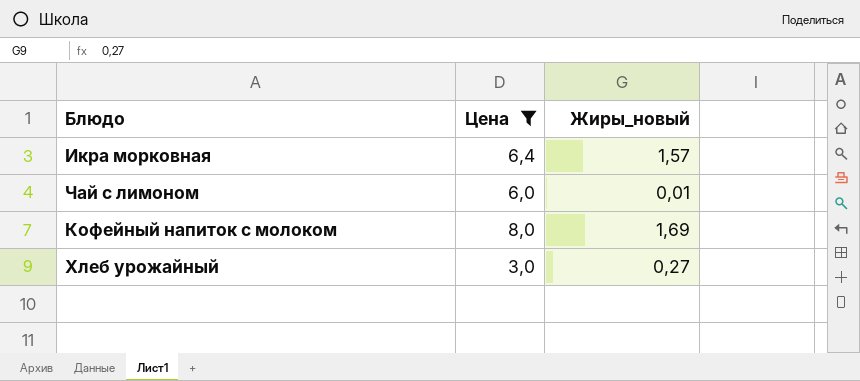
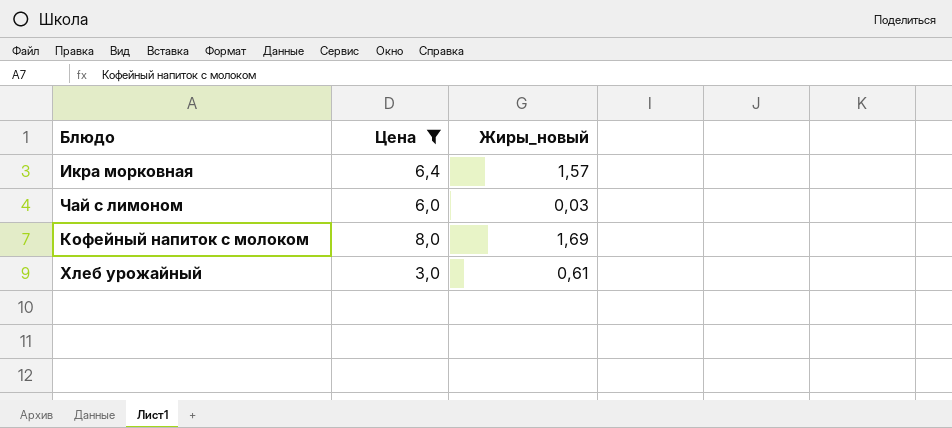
Чай с лимоном | Жиры_новый: 0,01 -> 0,03
Хлеб урожайный | Жиры_новый: 0,27 -> 0,61

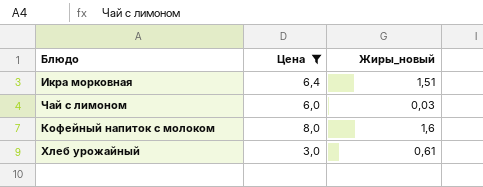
Икра морковная | Жиры_новый: 1,57 -> 1,51
Кофейный напиток с молоком | Жиры_новый: 1,69 -> 1,6

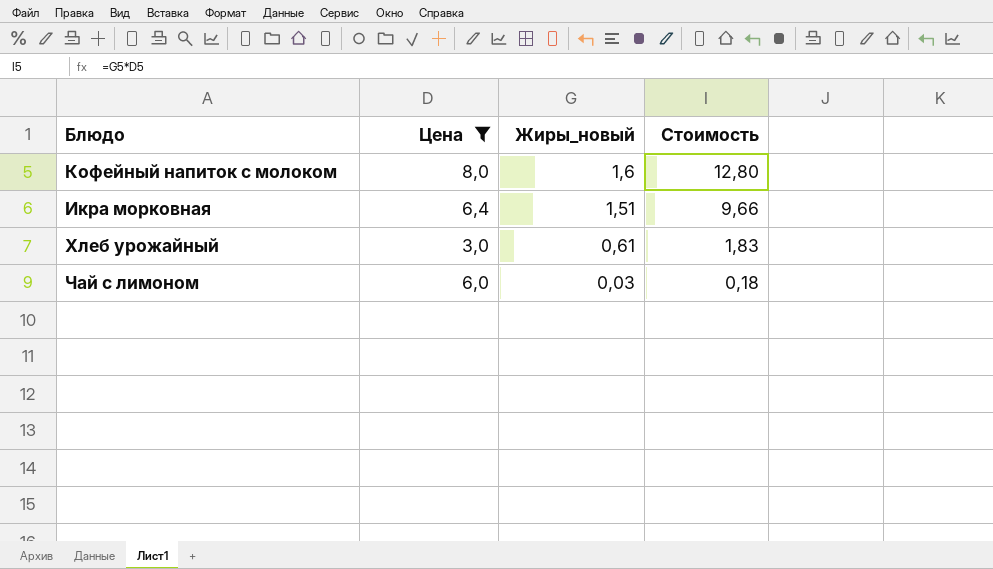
row order: none -> Жиры_новый descending
column Стоимость | formula: none -> [Цена] * [Жиры_новый]

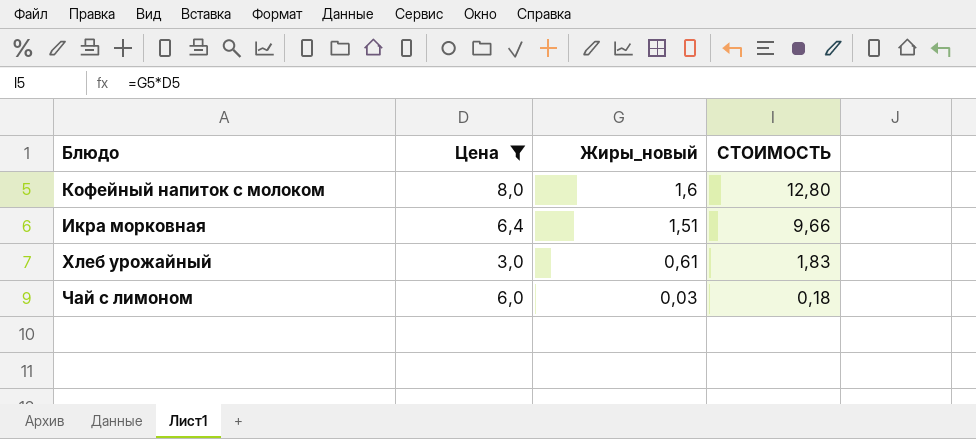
column name: Стоимость -> СТОИМОСТЬ

